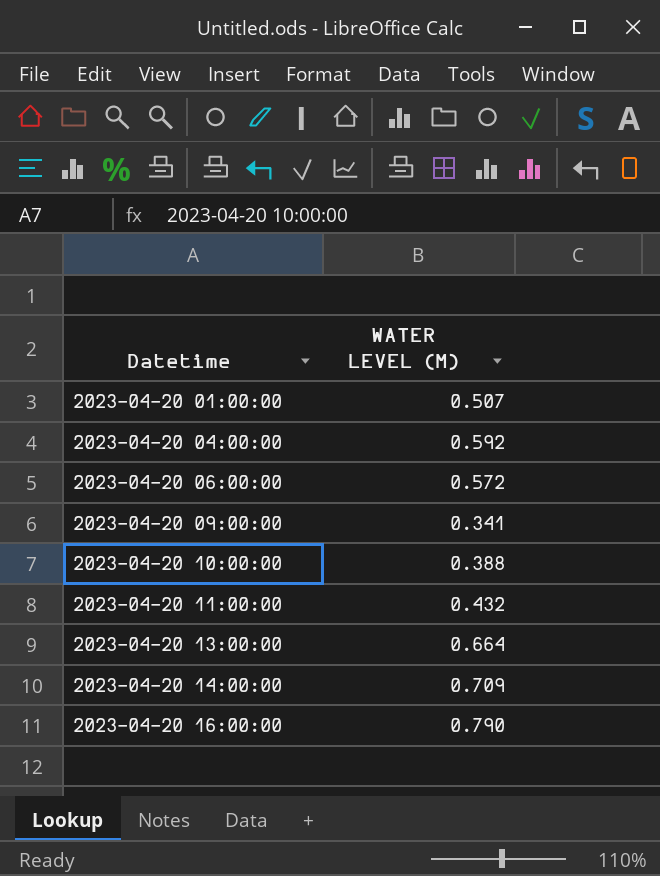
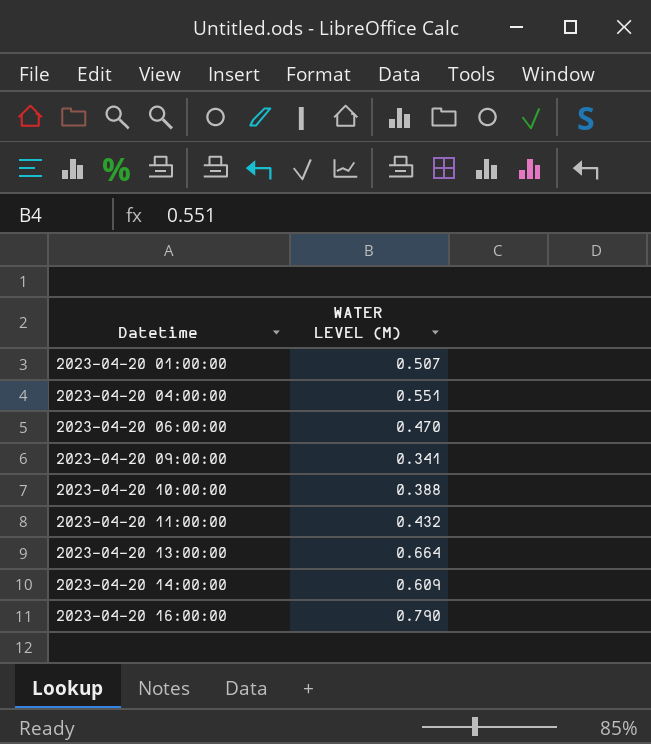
2023-04-20 04:00:00 | WATER LEVEL (M): 0.592 -> 0.551
2023-04-20 06:00:00 | WATER LEVEL (M): 0.572 -> 0.470
2023-04-20 14:00:00 | WATER LEVEL (M): 0.709 -> 0.609

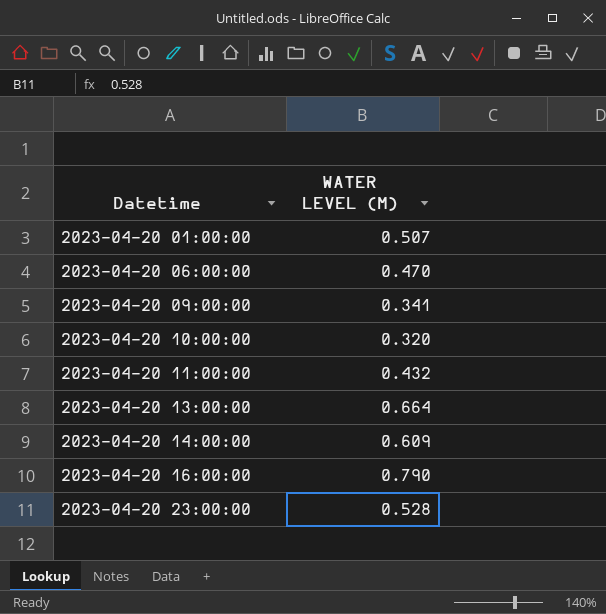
row 2023-04-20 04:00:00: 0.551 -> none
2023-04-20 10:00:00 | WATER LEVEL (M): 0.388 -> 0.320
row 2023-04-20 23:00:00: none -> 0.528

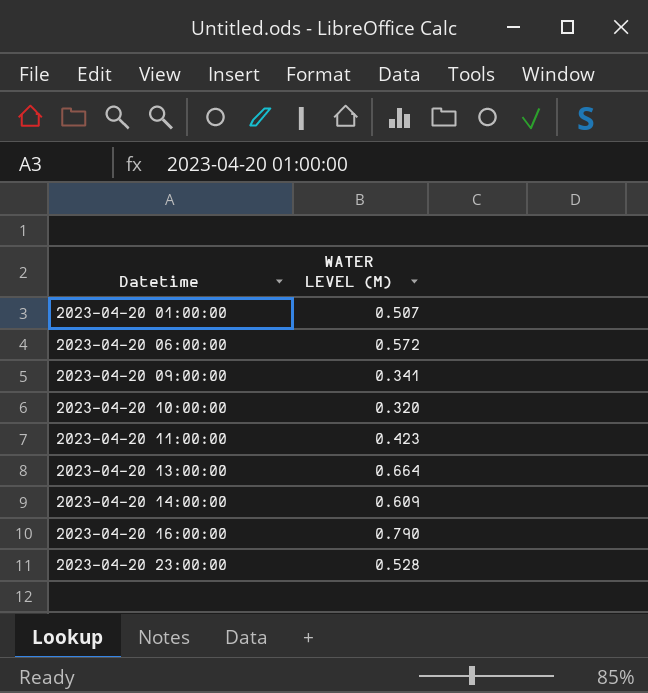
2023-04-20 06:00:00 | WATER LEVEL (M): 0.470 -> 0.572
2023-04-20 11:00:00 | WATER LEVEL (M): 0.432 -> 0.423

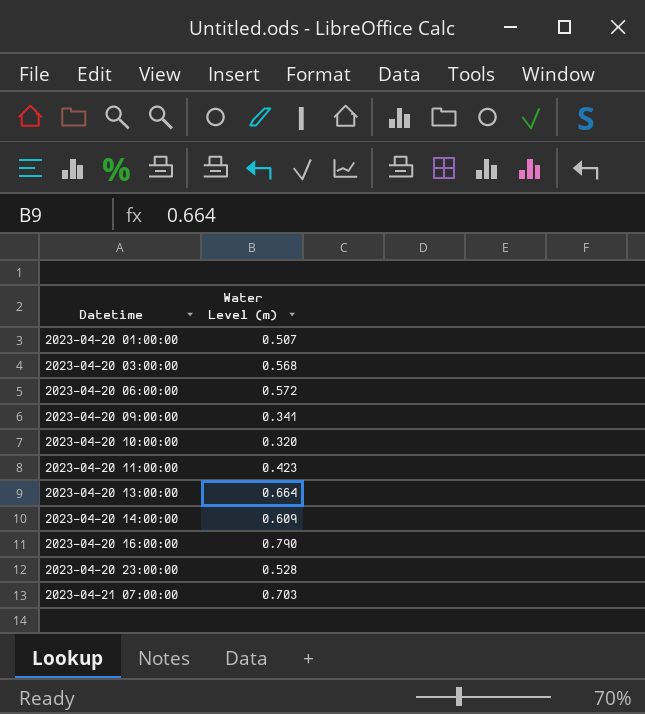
column name: WATER LEVEL (M) -> Water Level (m)
row 2023-04-20 03:00:00: none -> 0.568
row 2023-04-21 07:00:00: none -> 0.703

